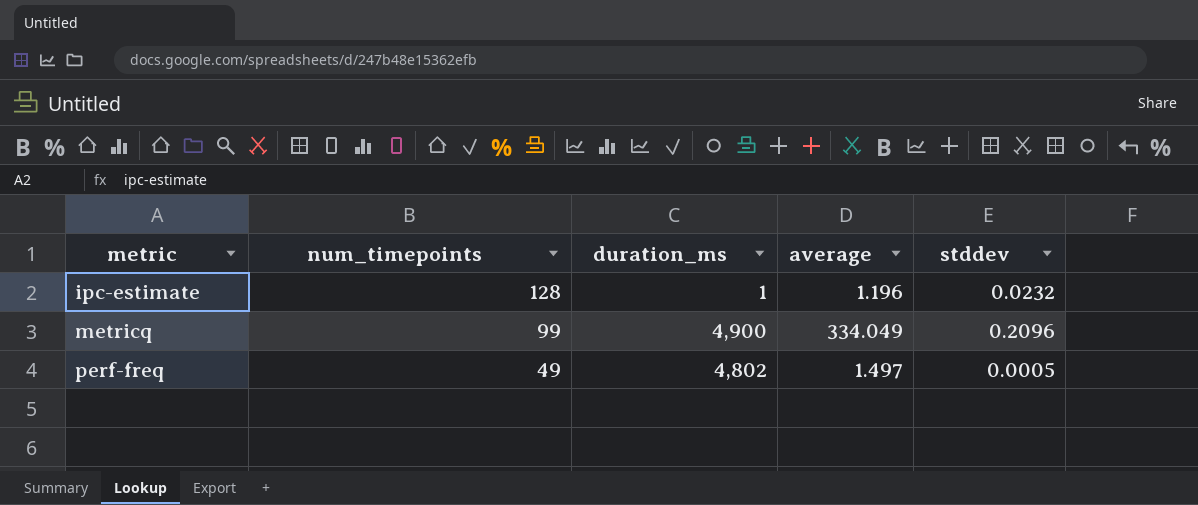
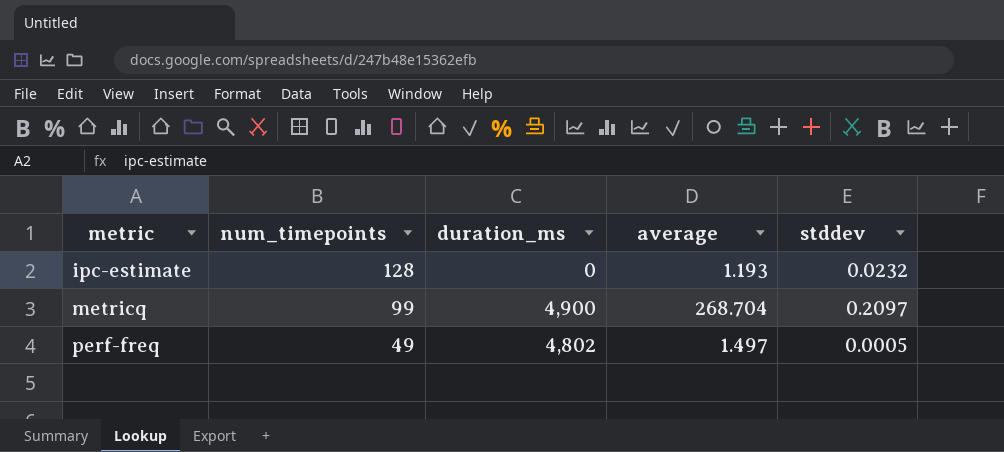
ipc-estimate | duration_ms: 1 -> 0
ipc-estimate | average: 1.196 -> 1.193
metricq | average: 334.049 -> 268.704
metricq | stddev: 0.2096 -> 0.2097

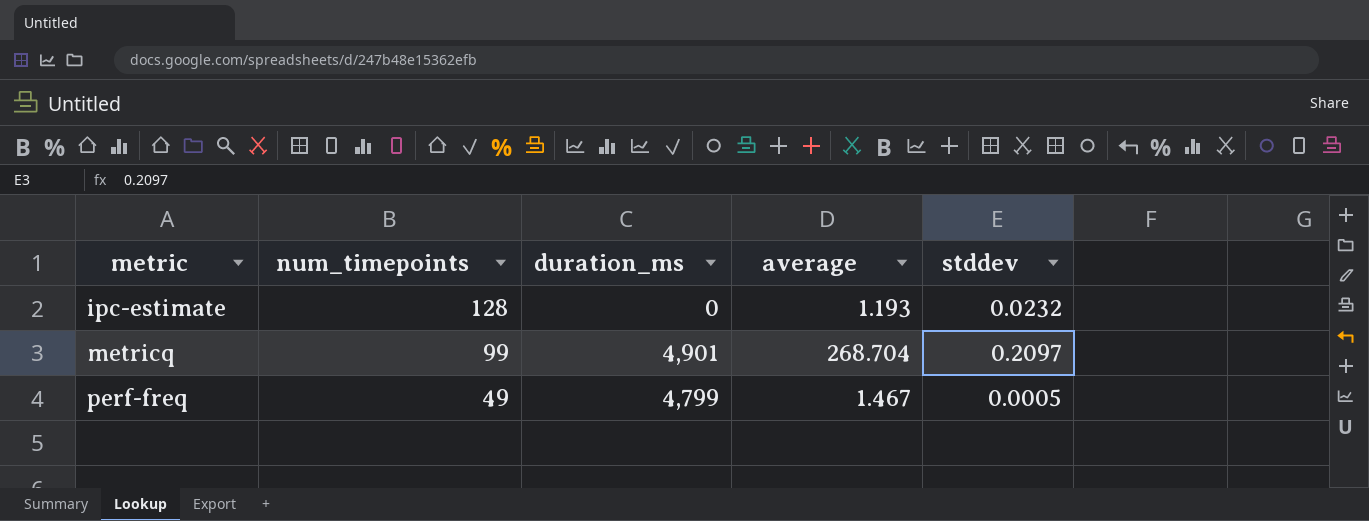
metricq | duration_ms: 4,900 -> 4,901
perf-freq | duration_ms: 4,802 -> 4,799
perf-freq | average: 1.497 -> 1.467

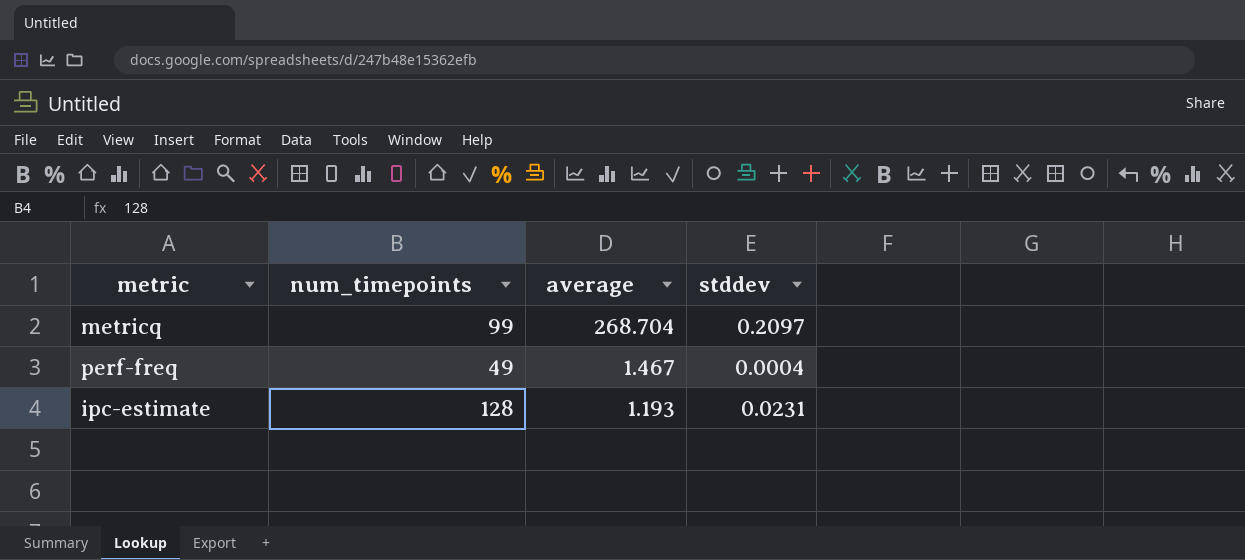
row order: metric ascending -> average descending
column duration_ms | position: 3 -> none
perf-freq | stddev: 0.0005 -> 0.0004
ipc-estimate | stddev: 0.0232 -> 0.0231

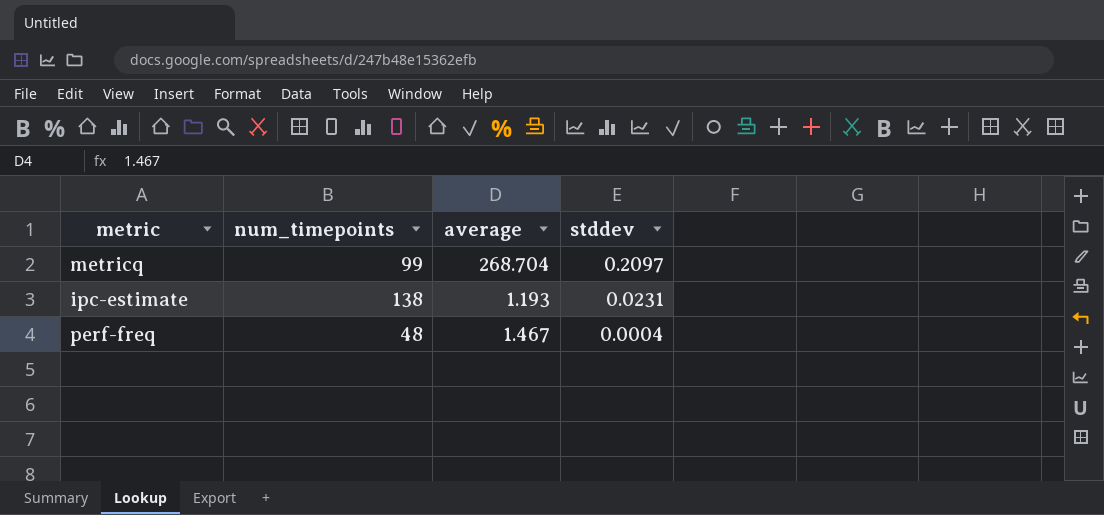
row order: average descending -> stddev descending
ipc-estimate | num_timepoints: 128 -> 138
perf-freq | num_timepoints: 49 -> 48

